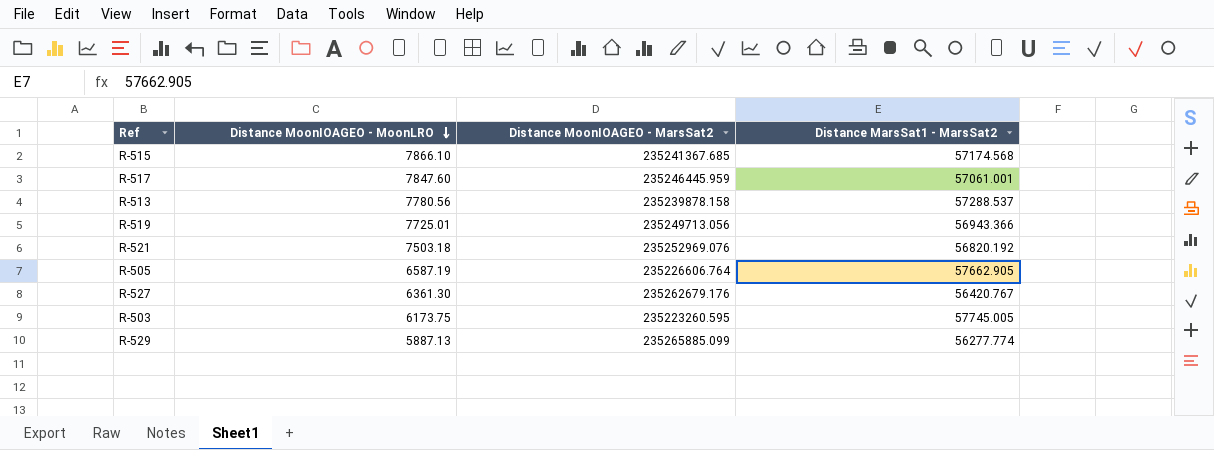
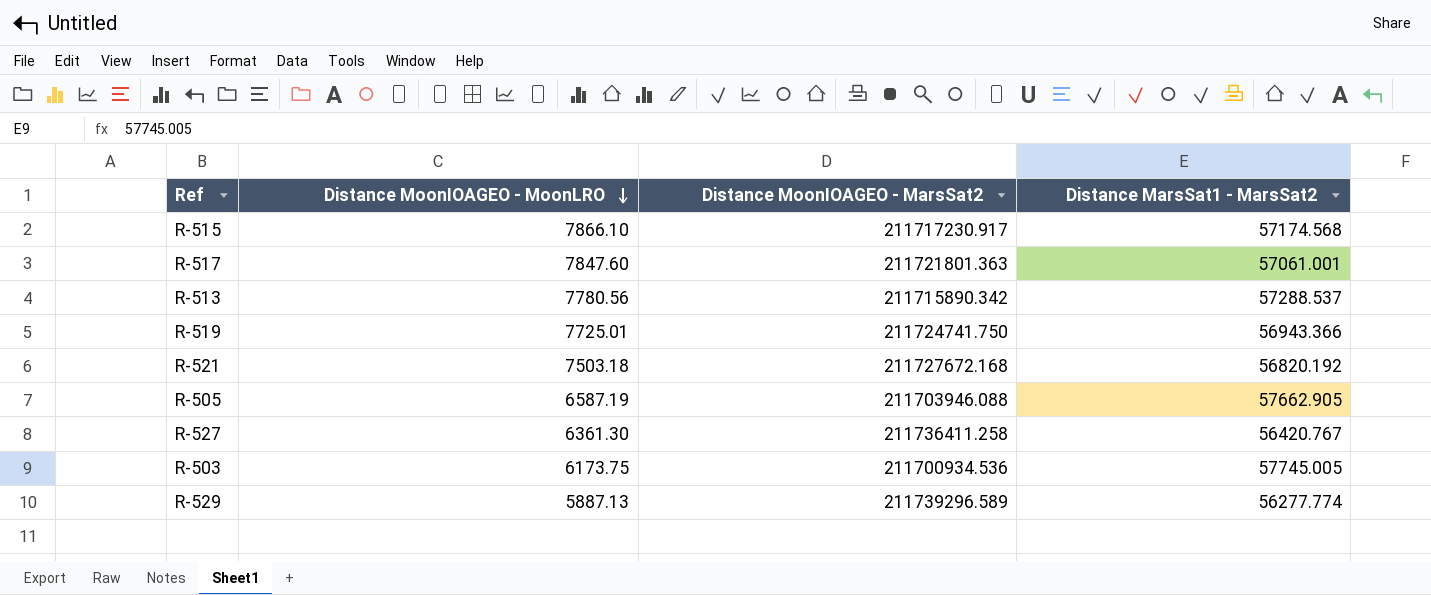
R-515 | Distance MoonIOAGEO - MarsSat2: 235241367.685 -> 211717230.917
R-517 | Distance MoonIOAGEO - MarsSat2: 235246445.959 -> 211721801.363
R-513 | Distance MoonIOAGEO - MarsSat2: 235239878.158 -> 211715890.342
R-519 | Distance MoonIOAGEO - MarsSat2: 235249713.056 -> 211724741.750
R-521 | Distance MoonIOAGEO - MarsSat2: 235252969.076 -> 211727672.168
R-505 | Distance MoonIOAGEO - MarsSat2: 235226606.764 -> 211703946.088
R-527 | Distance MoonIOAGEO - MarsSat2: 235262679.176 -> 211736411.258
R-503 | Distance MoonIOAGEO - MarsSat2: 235223260.595 -> 211700934.536
R-529 | Distance MoonIOAGEO - MarsSat2: 235265885.099 -> 211739296.589

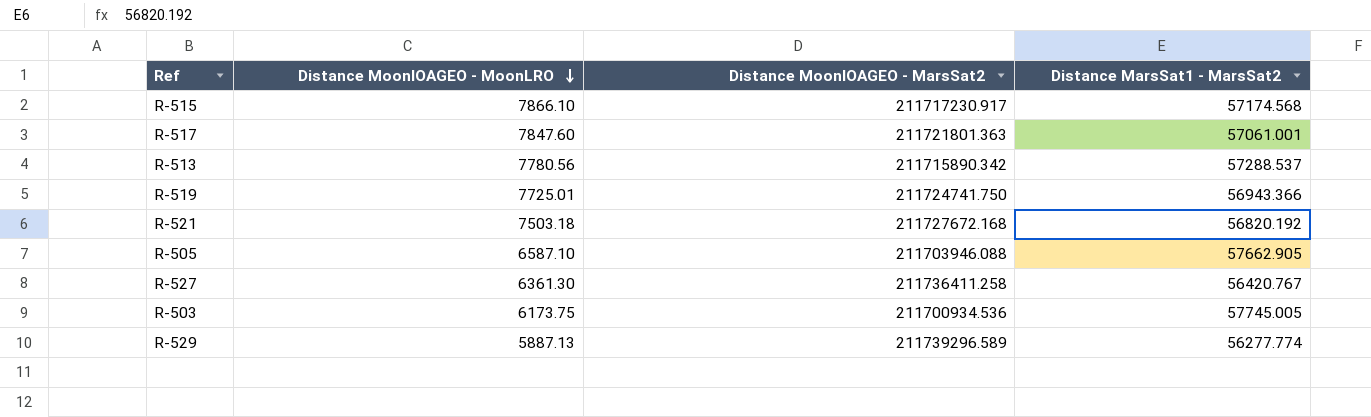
R-505 | Distance MoonIOAGEO - MoonLRO: 6587.19 -> 6587.10

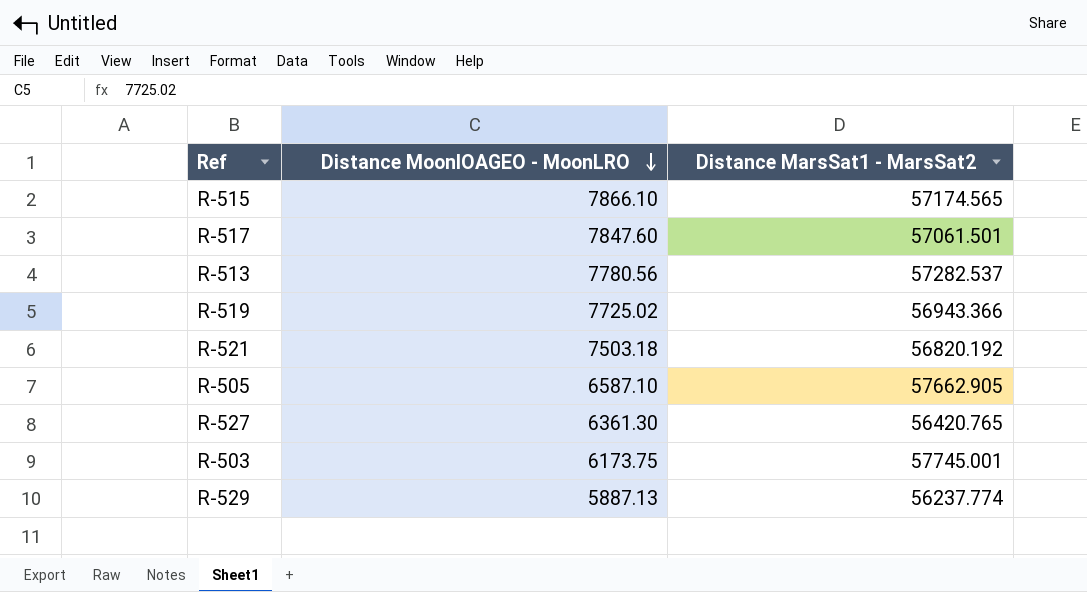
column Distance MoonIOAGEO - MarsSat2 | position: 3 -> none
R-515 | Distance MarsSat1 - MarsSat2: 57174.568 -> 57174.565
R-517 | Distance MarsSat1 - MarsSat2: 57061.001 -> 57061.501
R-513 | Distance MarsSat1 - MarsSat2: 57288.537 -> 57282.537
R-519 | Distance MoonIOAGEO - MoonLRO: 7725.01 -> 7725.02
R-527 | Distance MarsSat1 - MarsSat2: 56420.767 -> 56420.765
R-503 | Distance MarsSat1 - MarsSat2: 57745.005 -> 57745.001
R-529 | Distance MarsSat1 - MarsSat2: 56277.774 -> 56237.774

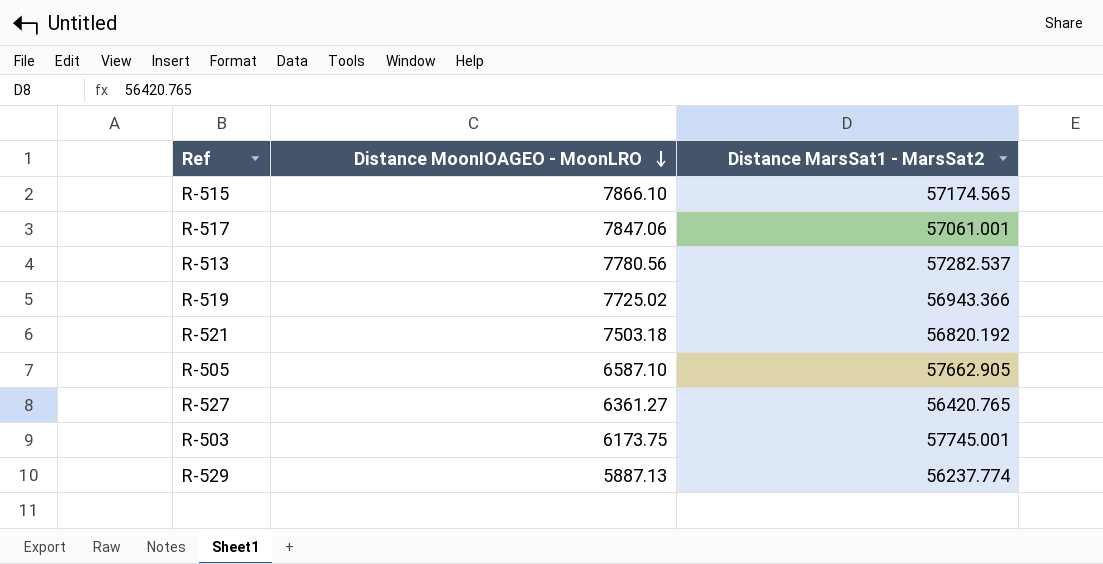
R-517 | Distance MoonIOAGEO - MoonLRO: 7847.60 -> 7847.06
R-517 | Distance MarsSat1 - MarsSat2: 57061.501 -> 57061.001
R-527 | Distance MoonIOAGEO - MoonLRO: 6361.30 -> 6361.27

